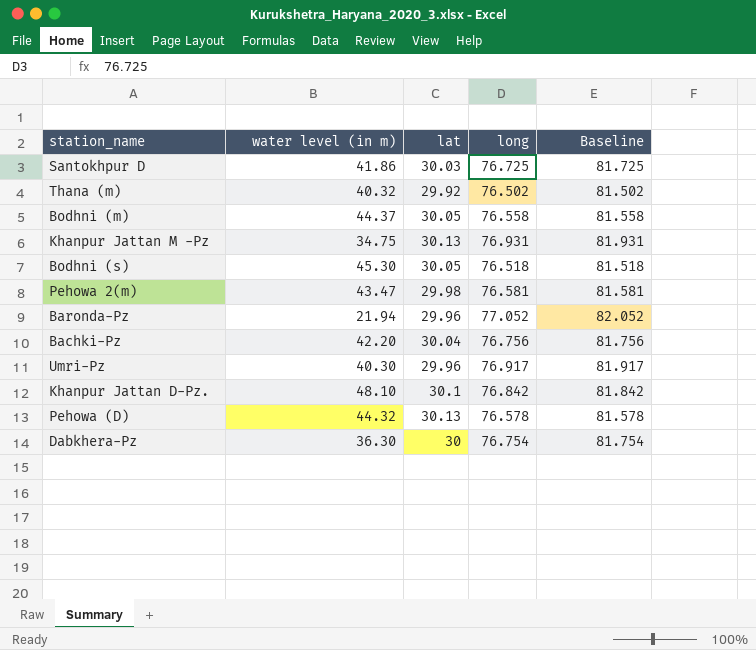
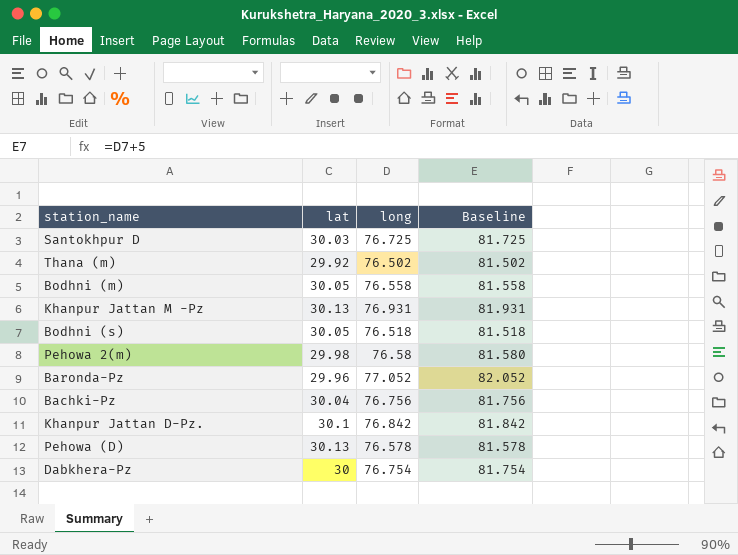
column water level (in m) | position: 2 -> none
row Umri-Pz: 40.30 | 29.96 | 76.917 | 81.917 -> none
Pehowa 2(m) | long: 76.581 -> 76.58
Pehowa 2(m) | Baseline: 81.581 -> 81.580

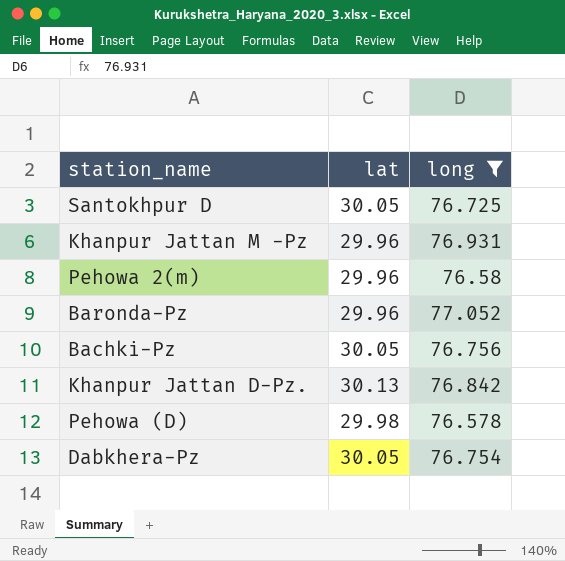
filter: none -> long >= 76.578
column Baseline | formula: [long] + 5 -> none
Santokhpur D | lat: 30.03 -> 30.05
Khanpur Jattan M -Pz | lat: 30.13 -> 29.96
Pehowa 2(m) | lat: 29.98 -> 29.96
Bachki-Pz | lat: 30.04 -> 30.05
Khanpur Jattan D-Pz. | lat: 30.1 -> 30.13
Pehowa (D) | lat: 30.13 -> 29.98
Dabkhera-Pz | lat: 30 -> 30.05

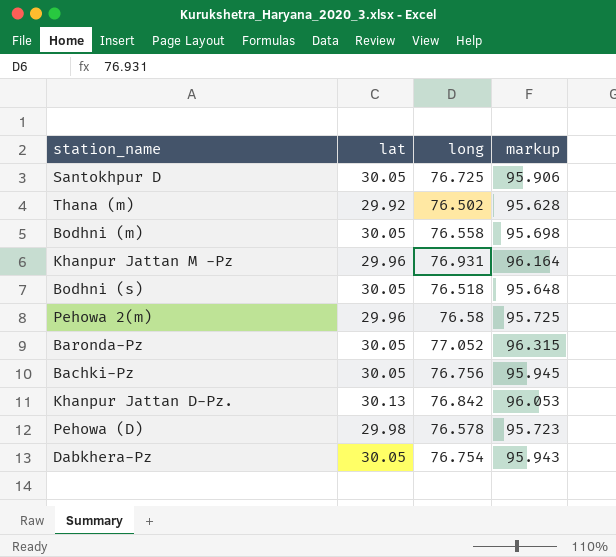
filter: long >= 76.578 -> none
column markup | formula: none -> [long] * 1.25
Baronda-Pz | lat: 29.96 -> 30.05

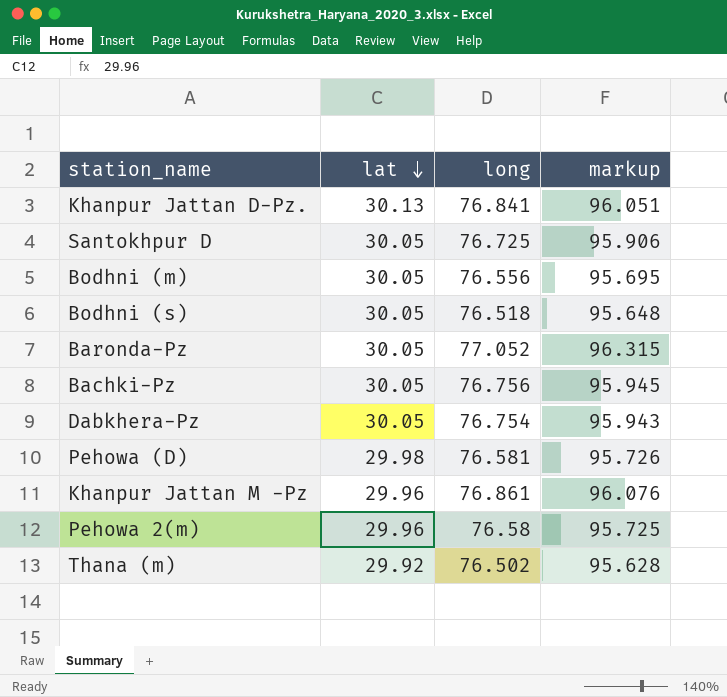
row order: none -> lat descending
Khanpur Jattan D-Pz. | long: 76.842 -> 76.841
Khanpur Jattan D-Pz. | markup: 96.053 -> 96.051
Bodhni (m) | long: 76.558 -> 76.556
Bodhni (m) | markup: 95.698 -> 95.695
Pehowa (D) | long: 76.578 -> 76.581
Pehowa (D) | markup: 95.723 -> 95.726
Khanpur Jattan M -Pz | long: 76.931 -> 76.861
Khanpur Jattan M -Pz | markup: 96.164 -> 96.076

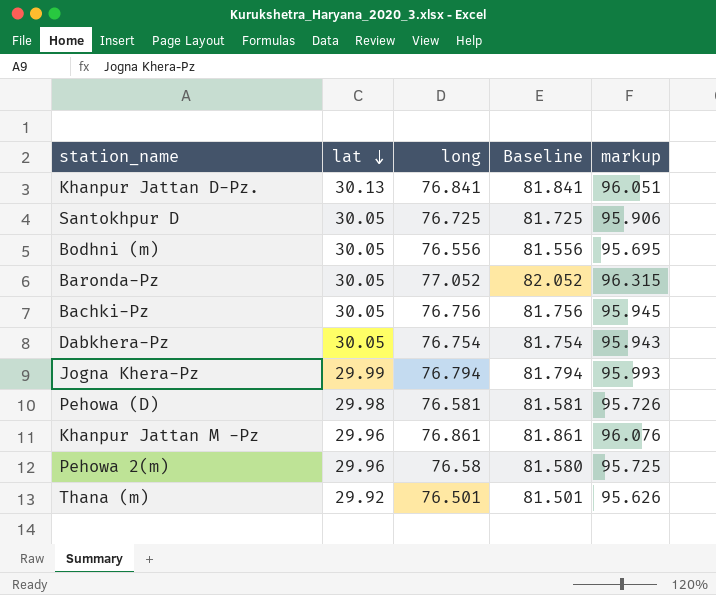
column Baseline | formula: none -> [long] + 5
row Bodhni (s): 30.05 | 76.518 | 95.648 -> none
row Jogna Khera-Pz: none -> 29.99 | 76.794 | 81.794 | 95.993
Thana (m) | long: 76.502 -> 76.501
Thana (m) | markup: 95.628 -> 95.626

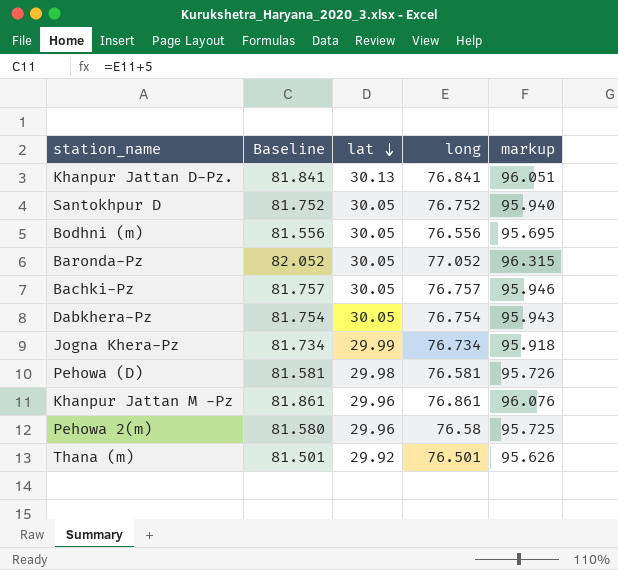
column Baseline | position: 4 -> 2
Santokhpur D | Baseline: 81.725 -> 81.752
Santokhpur D | long: 76.725 -> 76.752
Santokhpur D | markup: 95.906 -> 95.940
Bachki-Pz | Baseline: 81.756 -> 81.757
Bachki-Pz | long: 76.756 -> 76.757
Bachki-Pz | markup: 95.945 -> 95.946
Jogna Khera-Pz | Baseline: 81.794 -> 81.734
Jogna Khera-Pz | long: 76.794 -> 76.734
Jogna Khera-Pz | markup: 95.993 -> 95.918

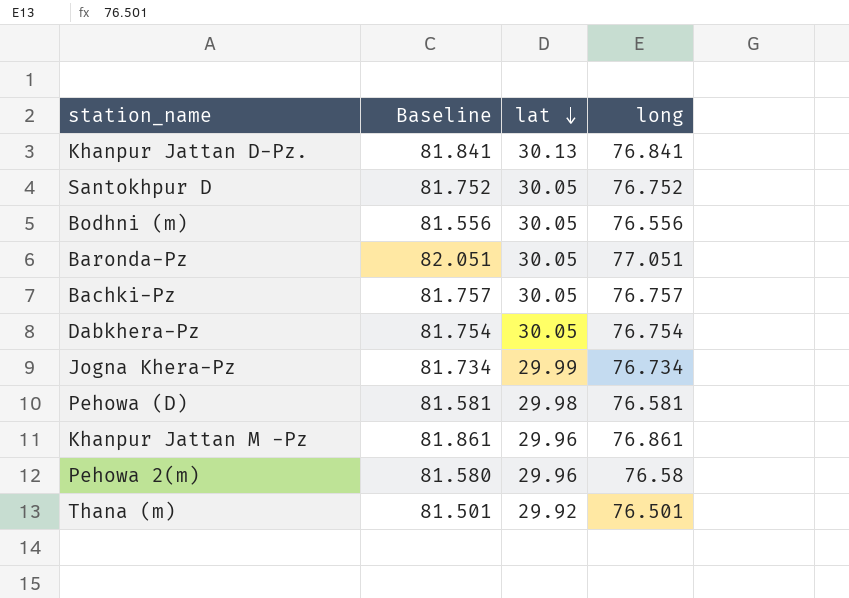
column markup | formula: [long] * 1.25 -> none
Baronda-Pz | Baseline: 82.052 -> 82.051
Baronda-Pz | long: 77.052 -> 77.051

